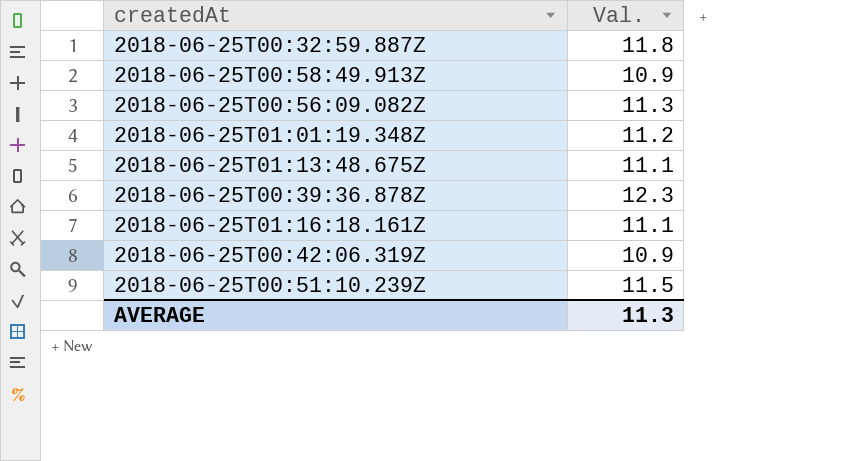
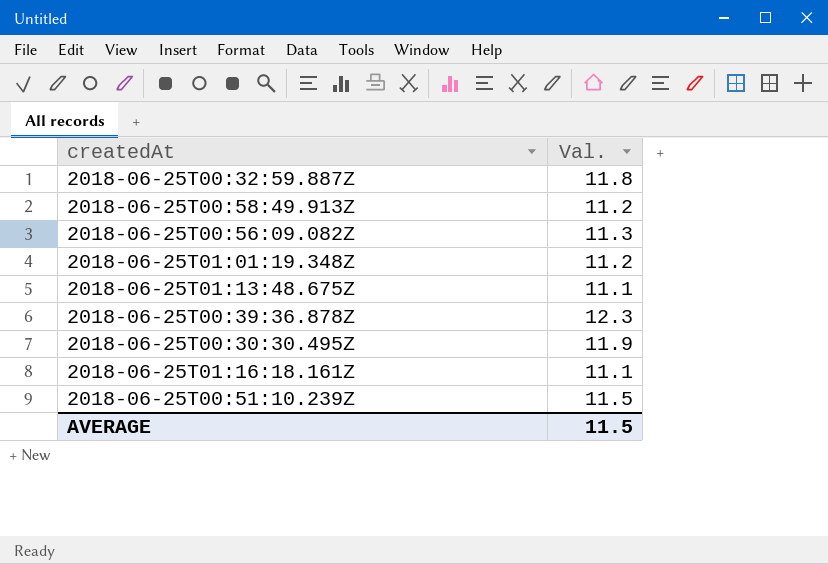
row 2018-06-25T00:42:06.319Z: 10.9 -> none
2018-06-25T00:58:49.913Z | Val.: 10.9 -> 11.2
row 2018-06-25T00:30:30.495Z: none -> 11.9
AVERAGE | Val.: 11.3 -> 11.5

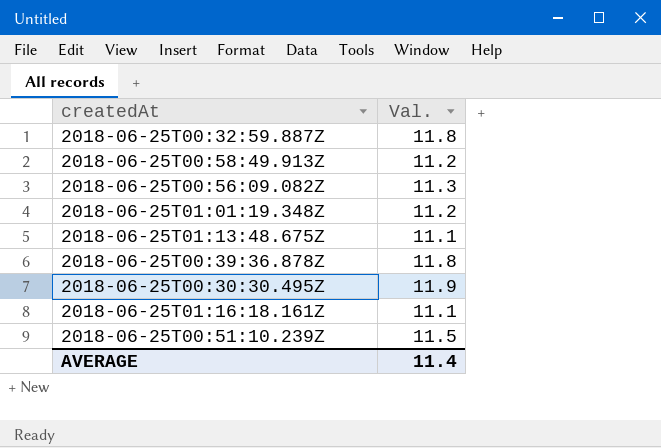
2018-06-25T00:39:36.878Z | Val.: 12.3 -> 11.8
AVERAGE | Val.: 11.5 -> 11.4

